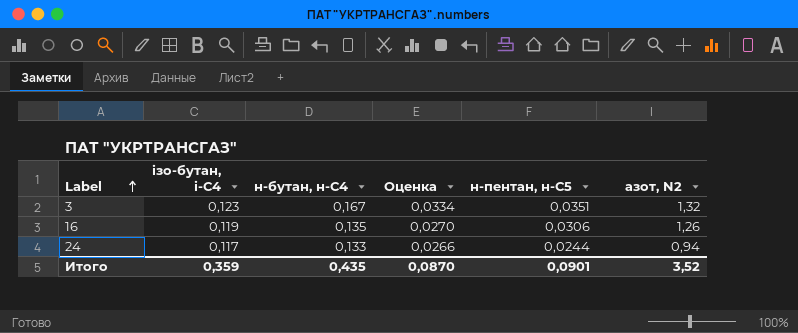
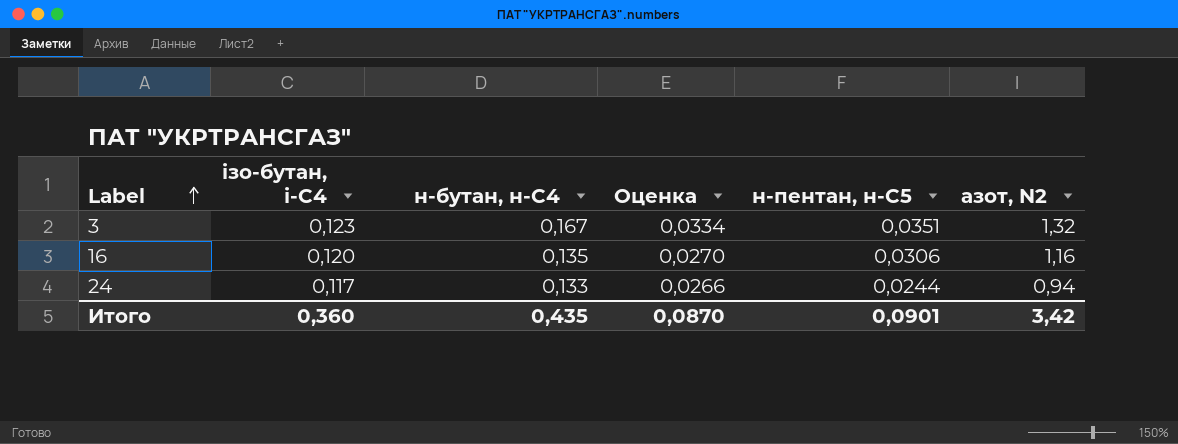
16 | ізо-бутан, і-С4: 0,119 -> 0,120
16 | азот, N2: 1,26 -> 1,16
Итого | ізо-бутан, і-С4: 0,359 -> 0,360
Итого | азот, N2: 3,52 -> 3,42

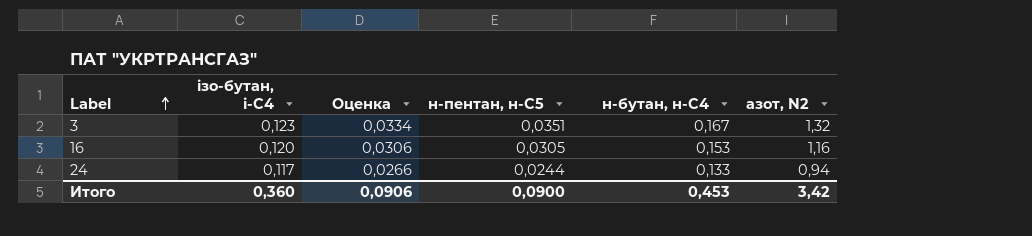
column н-бутан, н-С4 | position: 3 -> 5
16 | Оценка: 0,0270 -> 0,0306
16 | н-пентан, н-С5: 0,0306 -> 0,0305
16 | н-бутан, н-С4: 0,135 -> 0,153
Итого | Оценка: 0,0870 -> 0,0906
Итого | н-пентан, н-С5: 0,0901 -> 0,0900
Итого | н-бутан, н-С4: 0,435 -> 0,453

